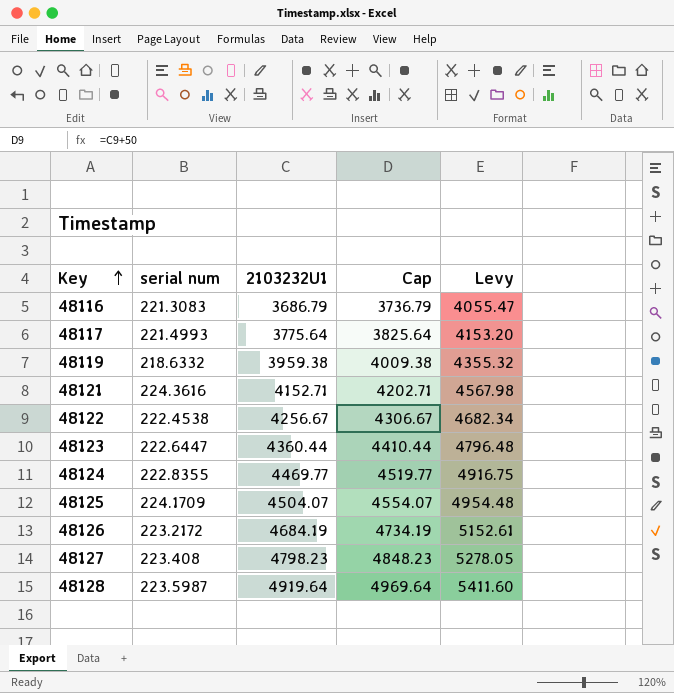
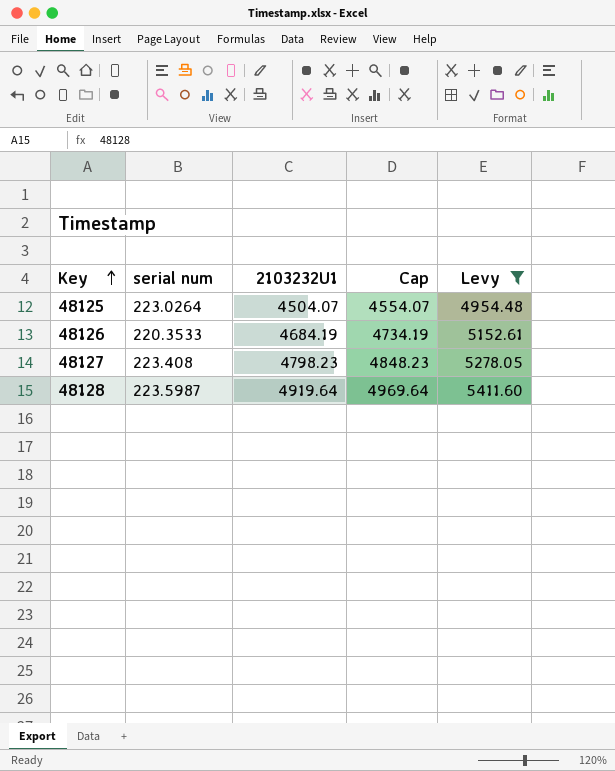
filter: none -> Levy >= 4954.48
48125 | serial num: 224.1709 -> 223.0264
48126 | serial num: 223.2172 -> 220.3533

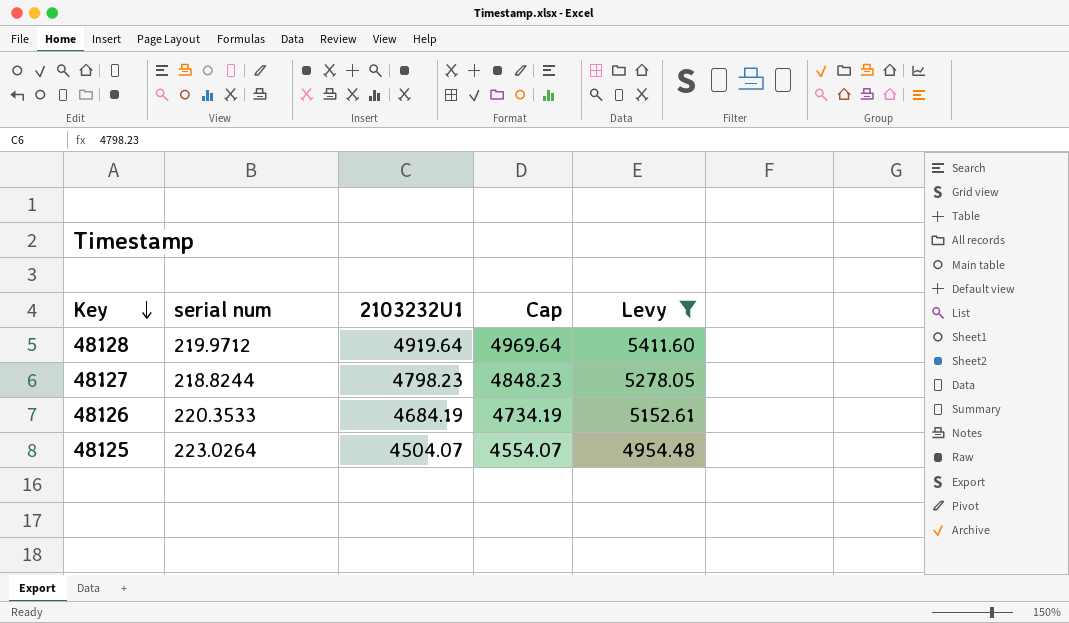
row order: Key ascending -> Key descending
48128 | serial num: 223.5987 -> 219.9712
48127 | serial num: 223.408 -> 218.8244

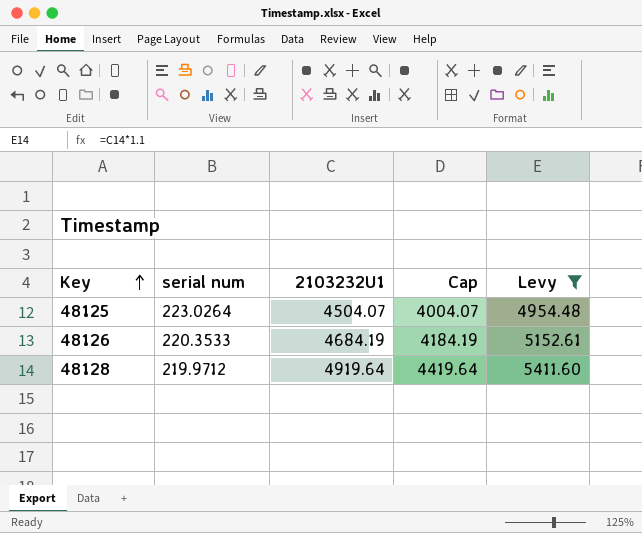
row order: Key descending -> Key ascending
column Cap | formula: [2103232U1] + 50 -> [2103232U1] - 500
row 48127: 218.8244 | 4798.23 | 4848.23 | 5278.05 -> none

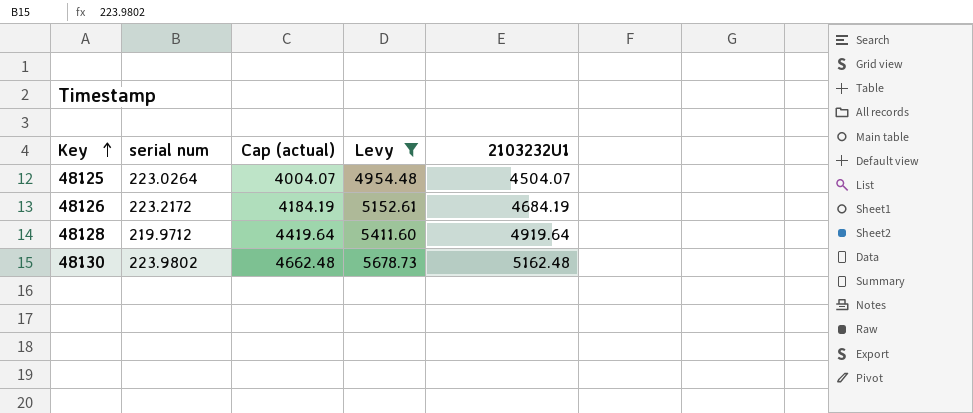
column name: Cap -> Cap (actual)
column 2103232U1 | position: 3 -> 5
48126 | serial num: 220.3533 -> 223.2172
row 48130: none -> 223.9802 | 4662.48 | 5678.73 | 5162.48

